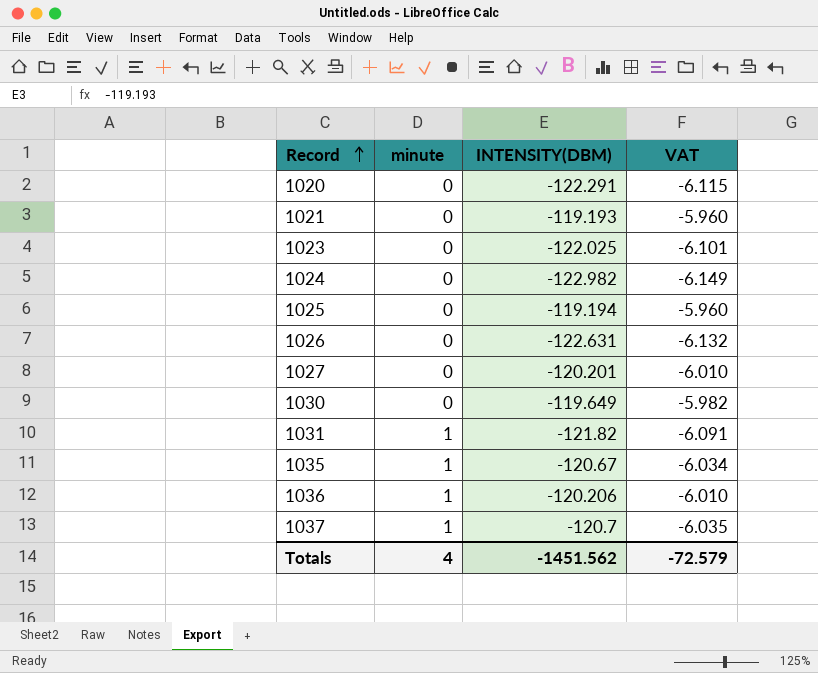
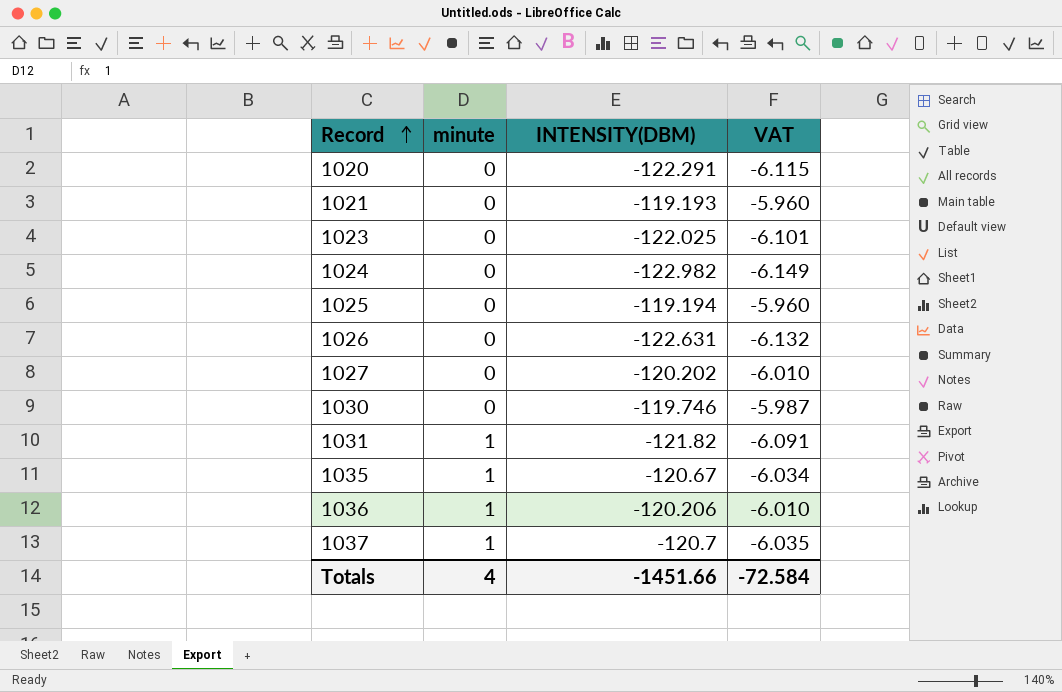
1027 | INTENSITY(DBM): -120.201 -> -120.202
1030 | INTENSITY(DBM): -119.649 -> -119.746
1030 | VAT: -5.982 -> -5.987
Totals | INTENSITY(DBM): -1451.562 -> -1451.66
Totals | VAT: -72.579 -> -72.584

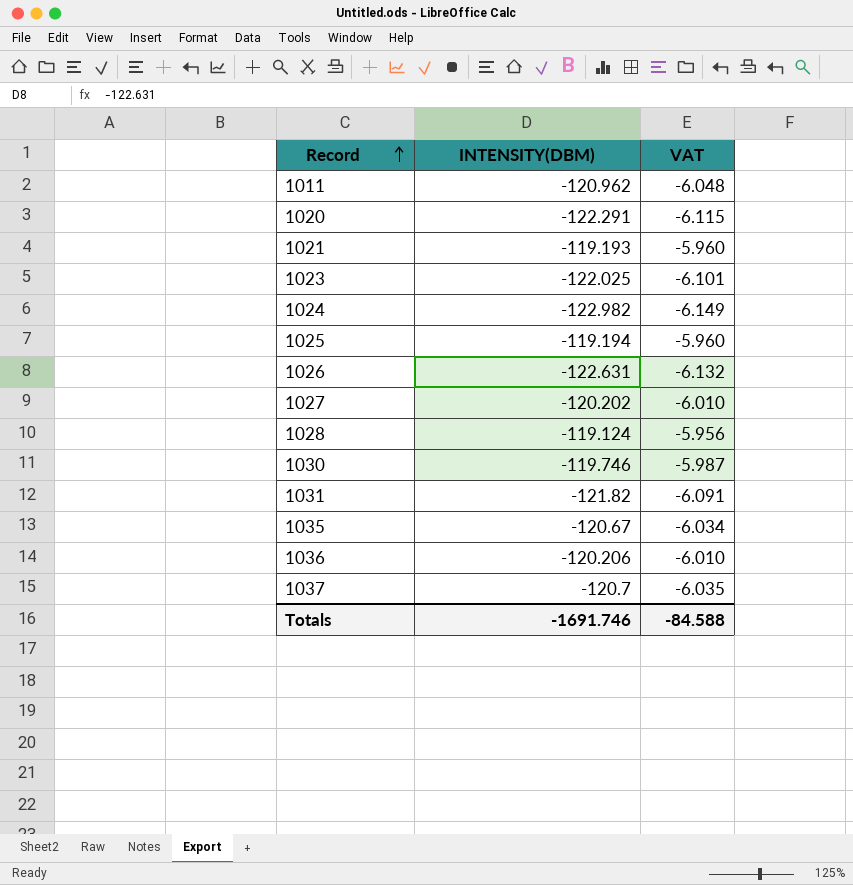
column minute | position: 2 -> none
row 1011: none -> -120.962 | -6.048
row 1028: none -> -119.124 | -5.956
Totals | INTENSITY(DBM): -1451.66 -> -1691.746
Totals | VAT: -72.584 -> -84.588

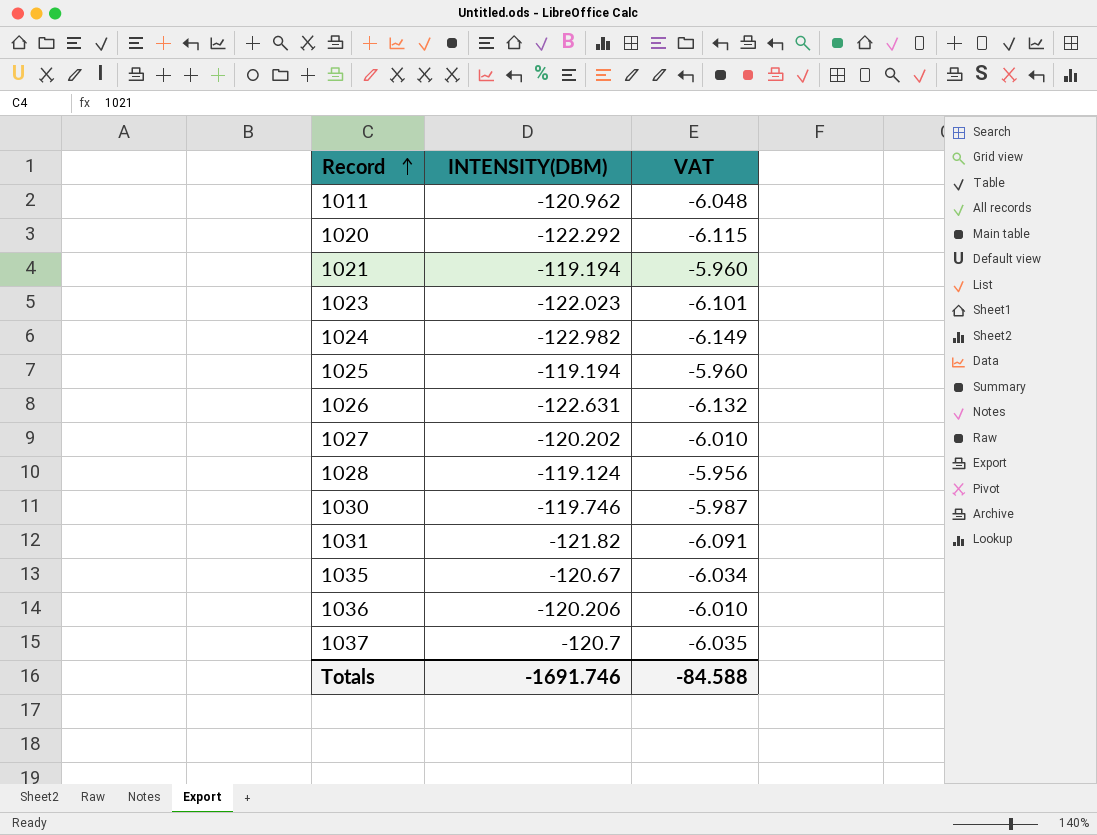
1020 | INTENSITY(DBM): -122.291 -> -122.292
1021 | INTENSITY(DBM): -119.193 -> -119.194
1023 | INTENSITY(DBM): -122.025 -> -122.023

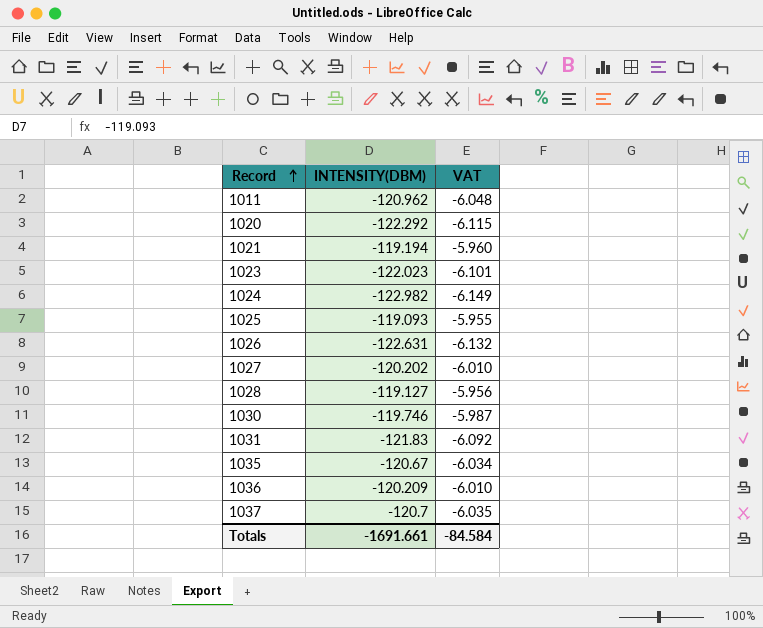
1025 | INTENSITY(DBM): -119.194 -> -119.093
1025 | VAT: -5.960 -> -5.955
1028 | INTENSITY(DBM): -119.124 -> -119.127
1031 | INTENSITY(DBM): -121.82 -> -121.83
1031 | VAT: -6.091 -> -6.092
1036 | INTENSITY(DBM): -120.206 -> -120.209
Totals | INTENSITY(DBM): -1691.746 -> -1691.661
Totals | VAT: -84.588 -> -84.584

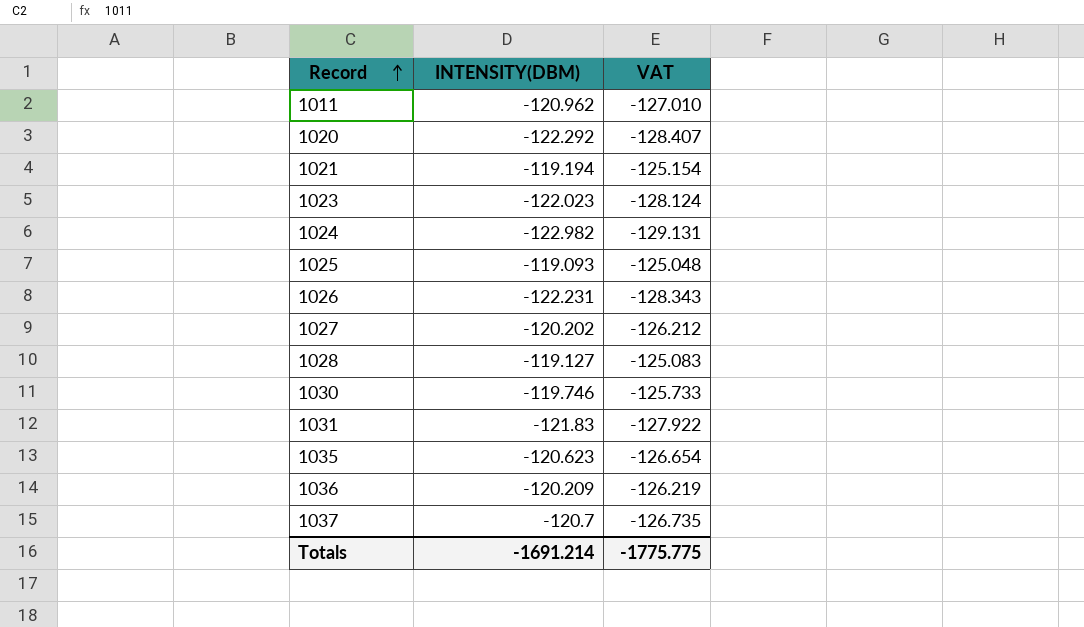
column VAT | formula: [INTENSITY(DBM)] * 0.05 -> [INTENSITY(DBM)] * 1.05
1026 | INTENSITY(DBM): -122.631 -> -122.231
1035 | INTENSITY(DBM): -120.67 -> -120.623
Totals | INTENSITY(DBM): -1691.661 -> -1691.214
Totals | VAT: -84.584 -> -1775.775

